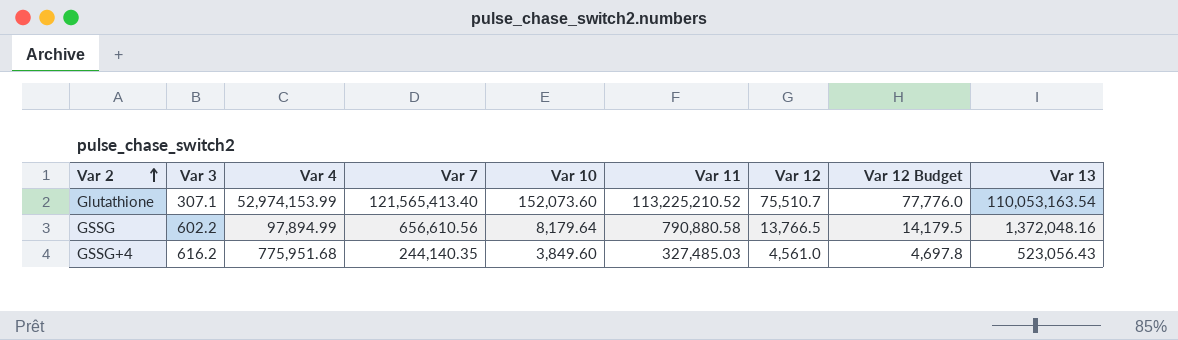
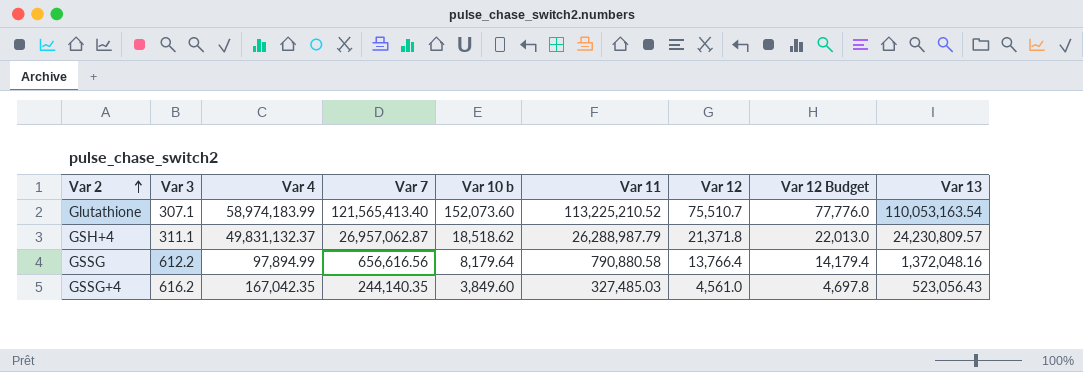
column name: Var 10 -> Var 10 b
Glutathione | Var 4: 52,974,153.99 -> 58,974,183.99
row GSH+4: none -> 311.1 | 49,831,132.37 | 26,957,062.87 | 18,518.62 | 26,288,987.79 | 21,371.8 | 22,013.0 | 24,230,809.57
GSSG | Var 3: 602.2 -> 612.2
GSSG | Var 7: 656,610.56 -> 656,616.56
GSSG | Var 12: 13,766.5 -> 13,766.4
GSSG | Var 12 Budget: 14,179.5 -> 14,179.4
GSSG+4 | Var 4: 775,951.68 -> 167,042.35

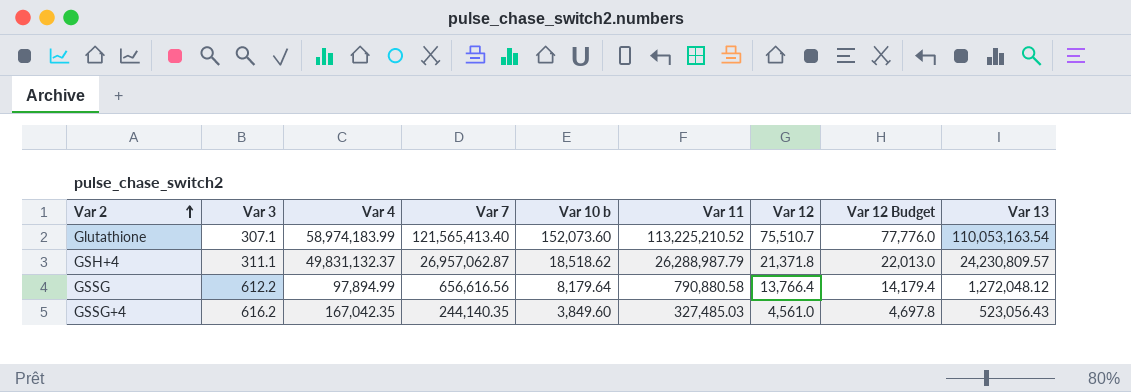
GSSG | Var 13: 1,372,048.16 -> 1,272,048.12

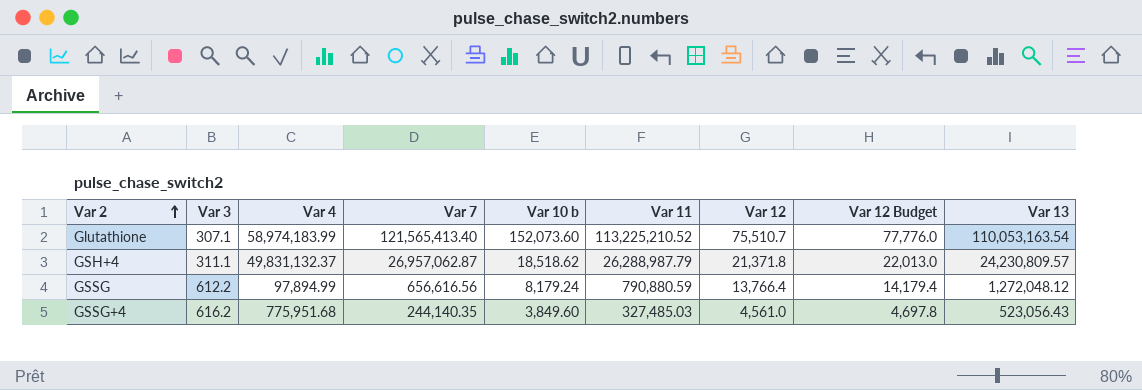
GSSG | Var 10 b: 8,179.64 -> 8,179.24
GSSG | Var 11: 790,880.58 -> 790,880.59
GSSG+4 | Var 4: 167,042.35 -> 775,951.68

